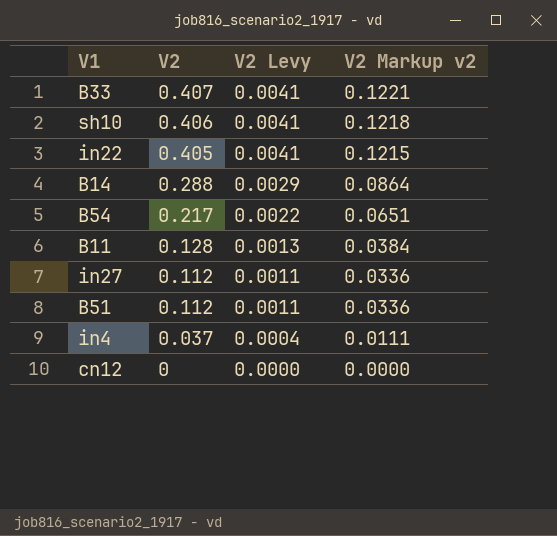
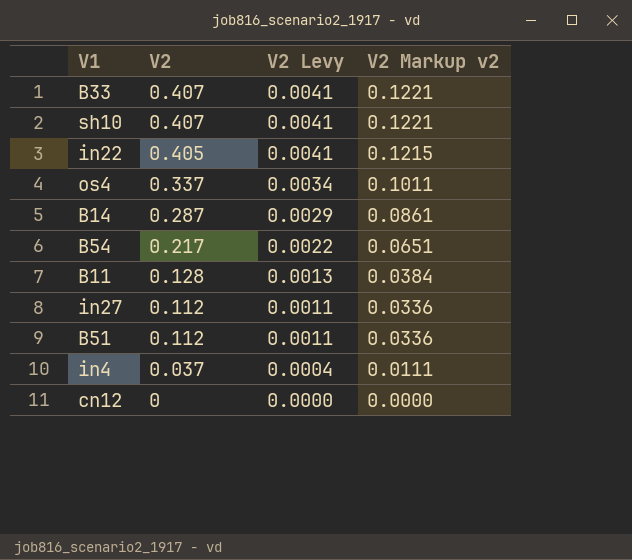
sh10 | V2: 0.406 -> 0.407
sh10 | V2 Markup v2: 0.1218 -> 0.1221
row os4: none -> 0.337 | 0.0034 | 0.1011
B14 | V2: 0.288 -> 0.287
B14 | V2 Markup v2: 0.0864 -> 0.0861

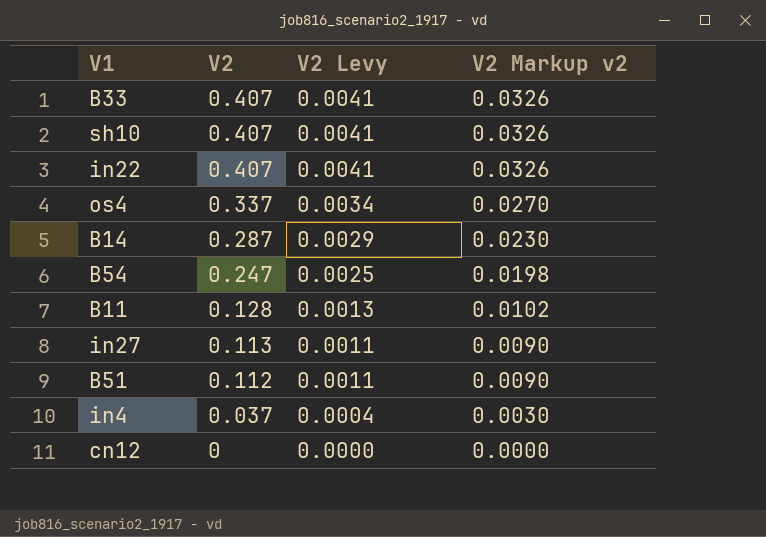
column V2 Markup v2 | formula: [V2] * 0.3 -> [V2] * 0.08
in22 | V2: 0.405 -> 0.407
B54 | V2: 0.217 -> 0.247
B54 | V2 Levy: 0.0022 -> 0.0025
in27 | V2: 0.112 -> 0.113

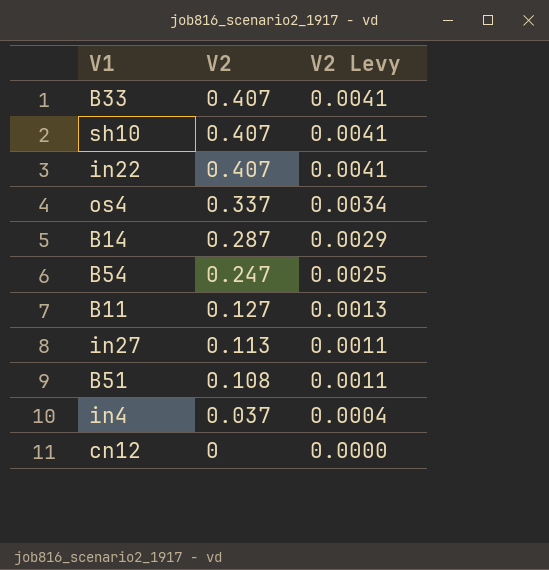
column V2 Markup v2 | formula: [V2] * 0.08 -> none
B11 | V2: 0.128 -> 0.127
B51 | V2: 0.112 -> 0.108

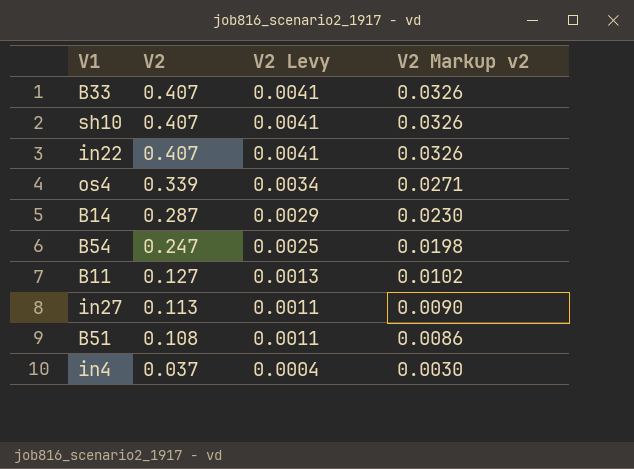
column V2 Markup v2 | formula: none -> [V2] * 0.08
row cn12: 0 | 0.0000 -> none
os4 | V2: 0.337 -> 0.339

